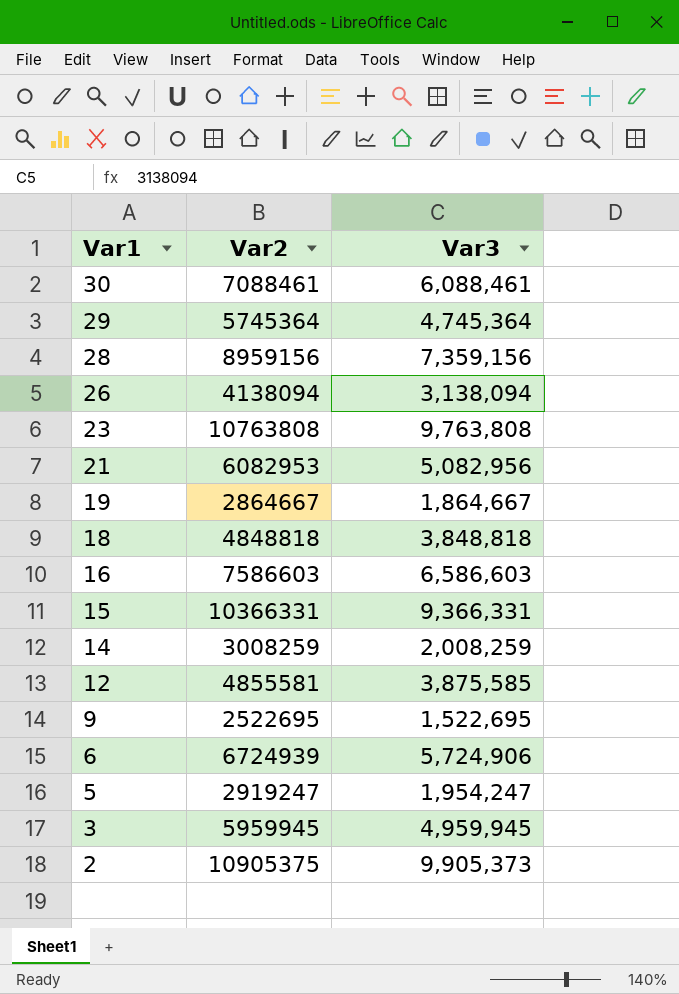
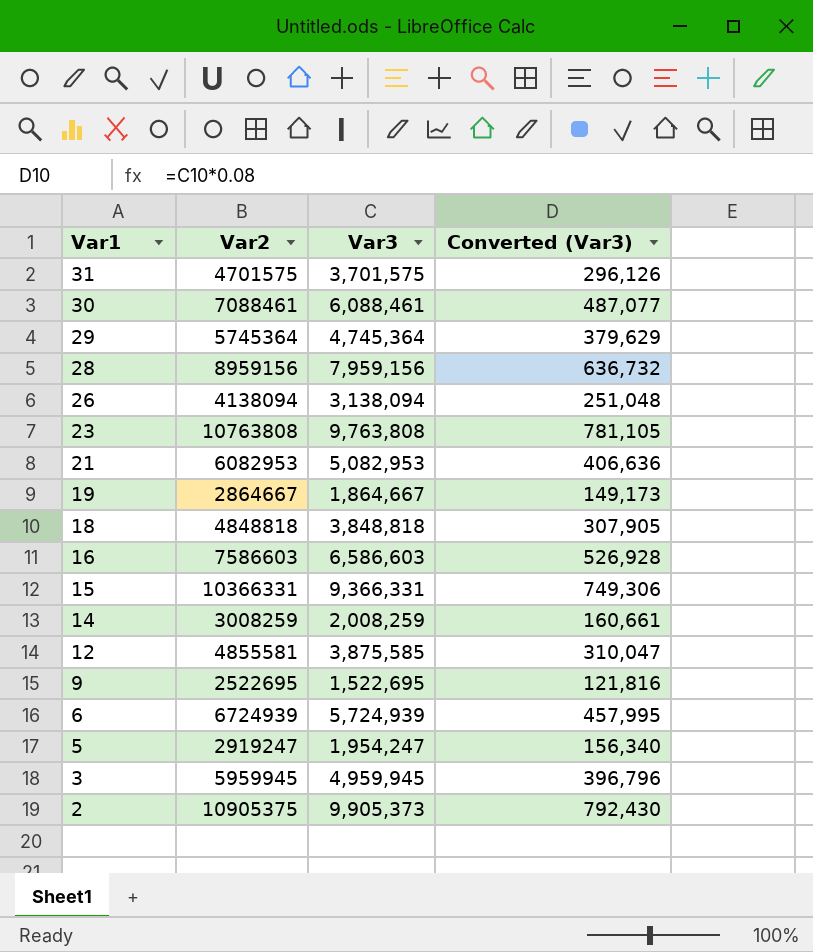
column Converted (Var3) | formula: none -> [Var3] * 0.08
row 31: none -> 4701575 | 3,701,575 | 296,126
28 | Var3: 7,359,156 -> 7,959,156
21 | Var3: 5,082,956 -> 5,082,953
6 | Var3: 5,724,906 -> 5,724,939

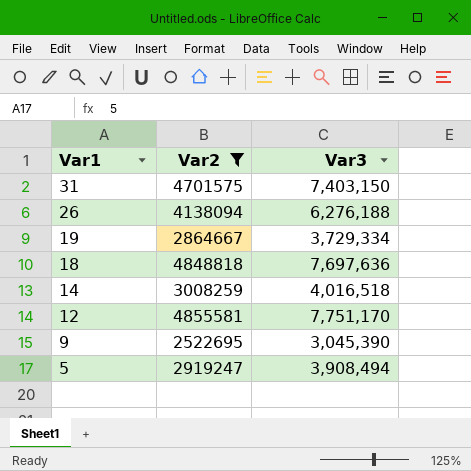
filter: none -> Var2 <= 4855581
column Converted (Var3) | formula: [Var3] * 0.08 -> none
31 | Var3: 3,701,575 -> 7,403,150
26 | Var3: 3,138,094 -> 6,276,188
19 | Var3: 1,864,667 -> 3,729,334
18 | Var3: 3,848,818 -> 7,697,636
14 | Var3: 2,008,259 -> 4,016,518
12 | Var3: 3,875,585 -> 7,751,170
9 | Var3: 1,522,695 -> 3,045,390
5 | Var3: 1,954,247 -> 3,908,494

